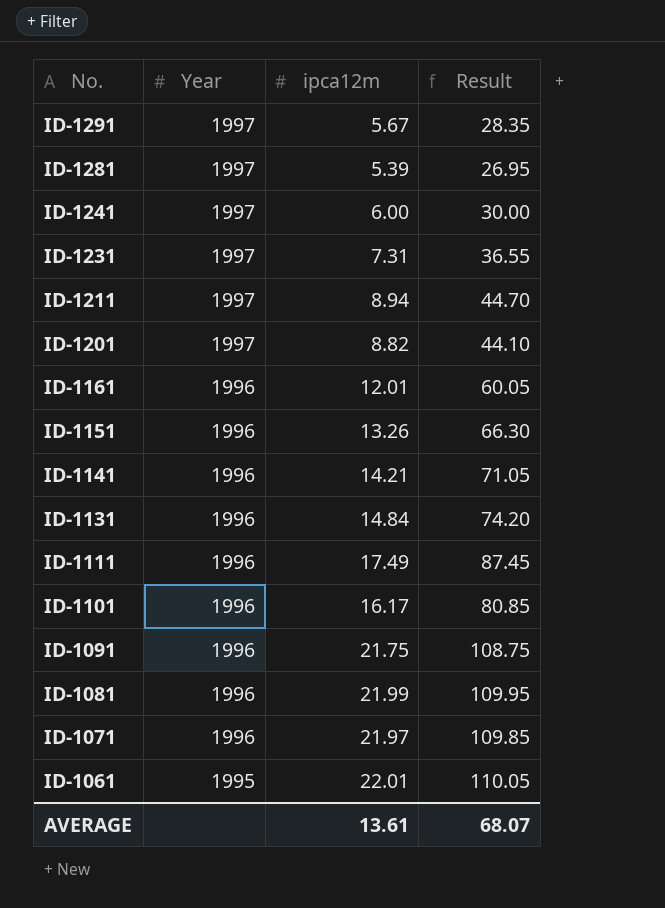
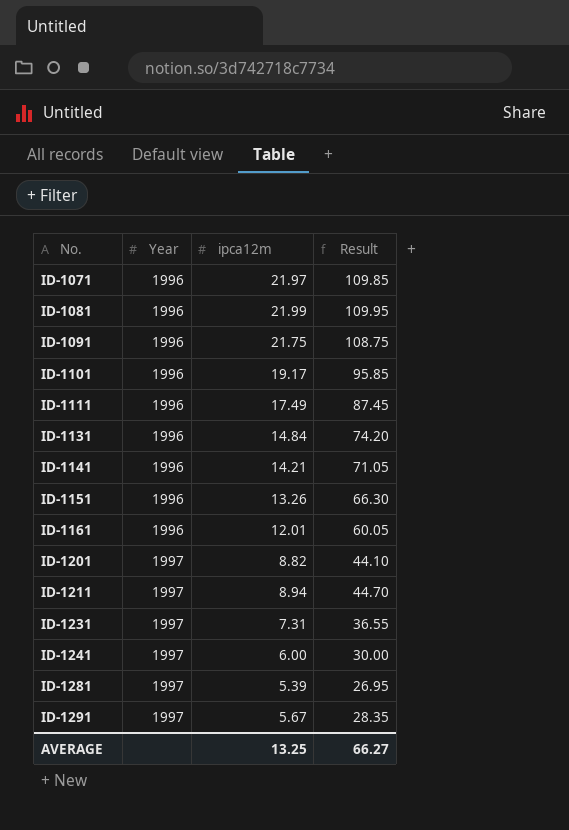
row order: No. descending -> No. ascending
row ID-1061: 1995 | 22.01 | 110.05 -> none
ID-1101 | ipca12m: 16.17 -> 19.17
ID-1101 | Result: 80.85 -> 95.85
AVERAGE | ipca12m: 13.61 -> 13.25
AVERAGE | Result: 68.07 -> 66.27

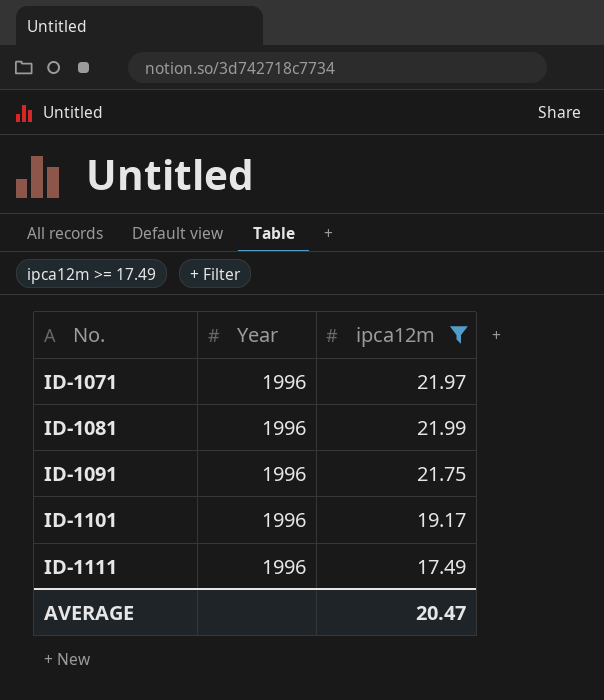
filter: none -> ipca12m >= 17.49
column Result | formula: [ipca12m] * 5 -> none
AVERAGE | ipca12m: 13.25 -> 20.47

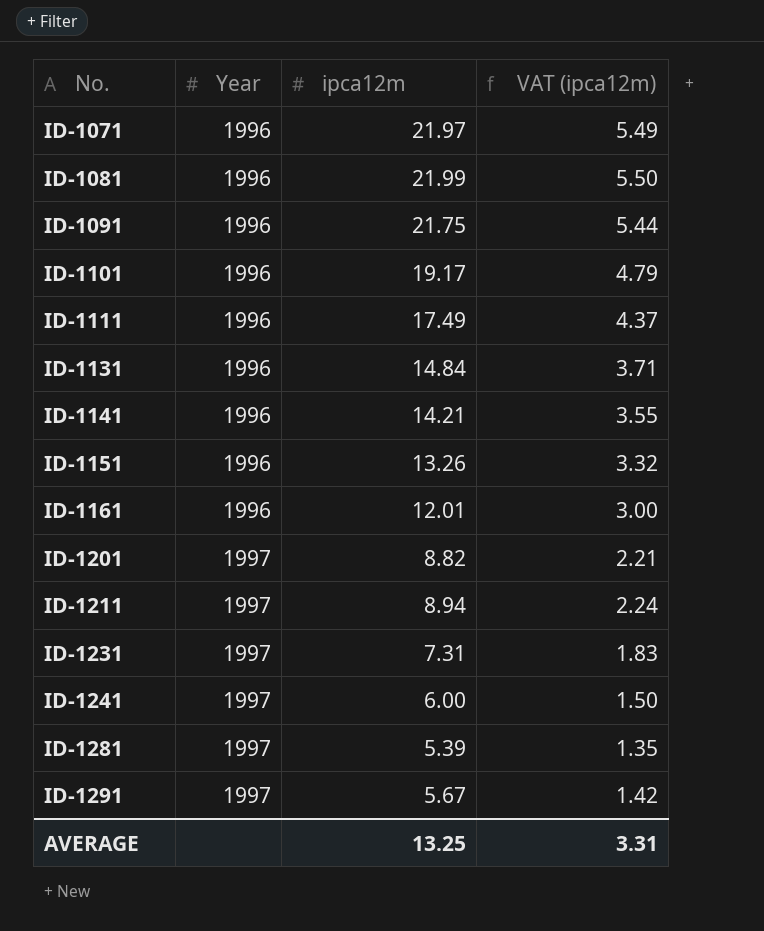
filter: ipca12m >= 17.49 -> none
column VAT (ipca12m) | formula: none -> [ipca12m] * 0.25
AVERAGE | ipca12m: 20.47 -> 13.25

